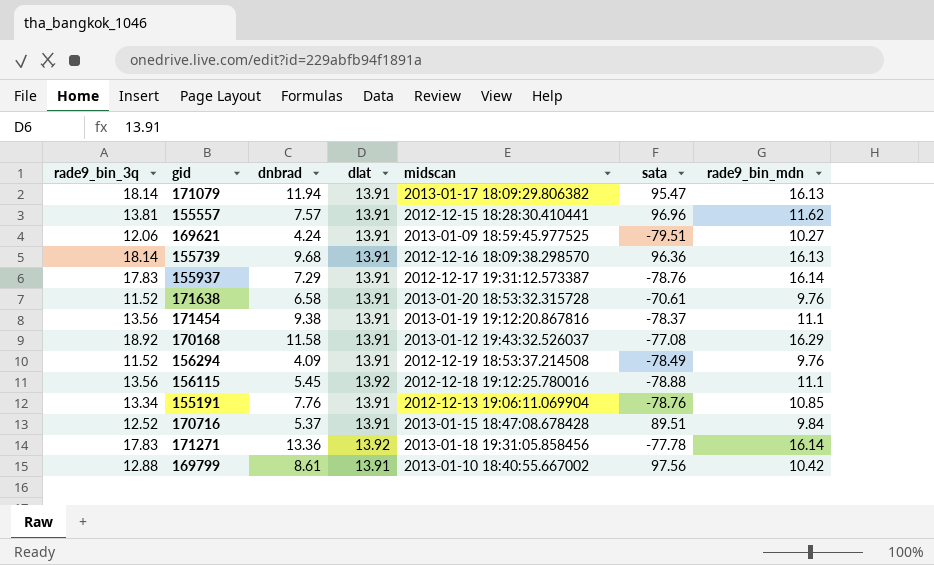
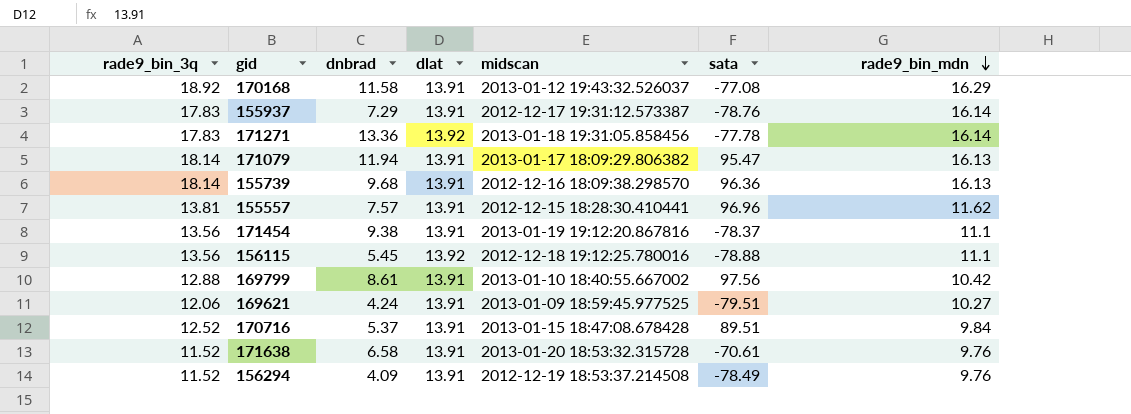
row order: none -> rade9_bin_mdn descending
row 155191: 13.34 | 7.76 | 13.91 | 2012-12-13 19:06:11.069904 | -78.76 | 10.85 -> none

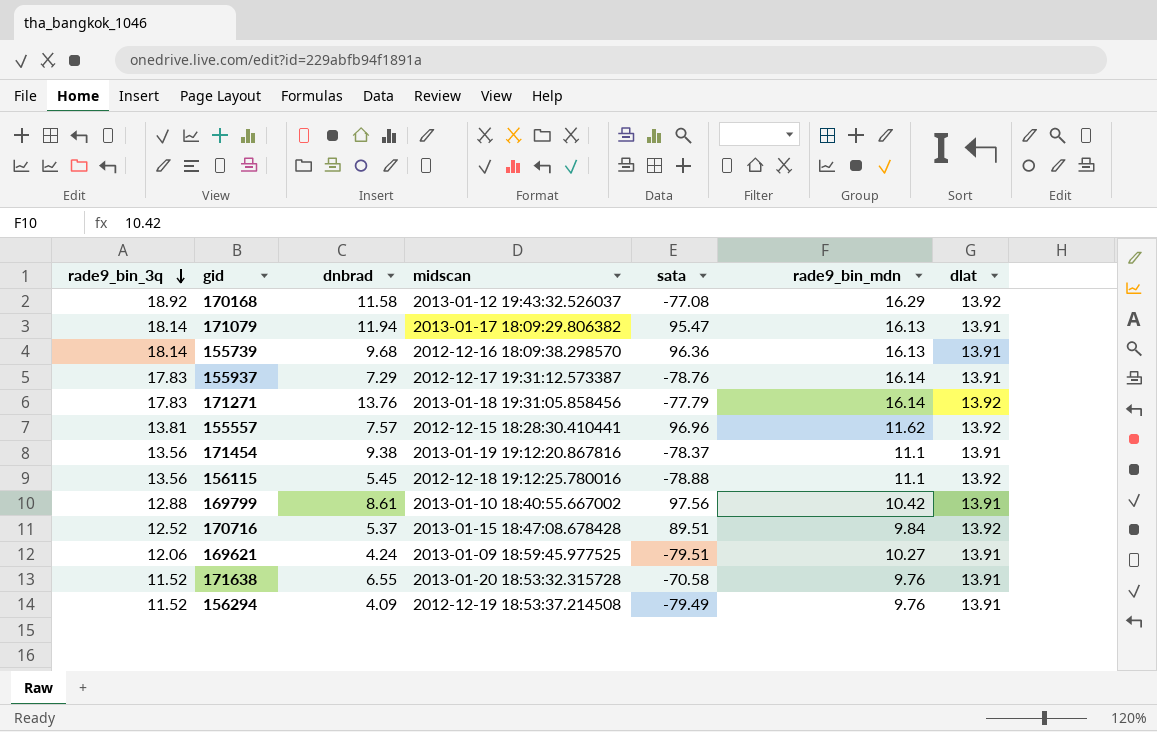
row order: rade9_bin_mdn descending -> rade9_bin_3q descending
column dlat | position: 4 -> 7
170168 | dlat: 13.91 -> 13.92
171271 | dnbrad: 13.36 -> 13.76
171271 | sata: -77.78 -> -77.79
155557 | dlat: 13.91 -> 13.92
170716 | dlat: 13.91 -> 13.92
171638 | dnbrad: 6.58 -> 6.55
171638 | sata: -70.61 -> -70.58
156294 | sata: -78.49 -> -79.49

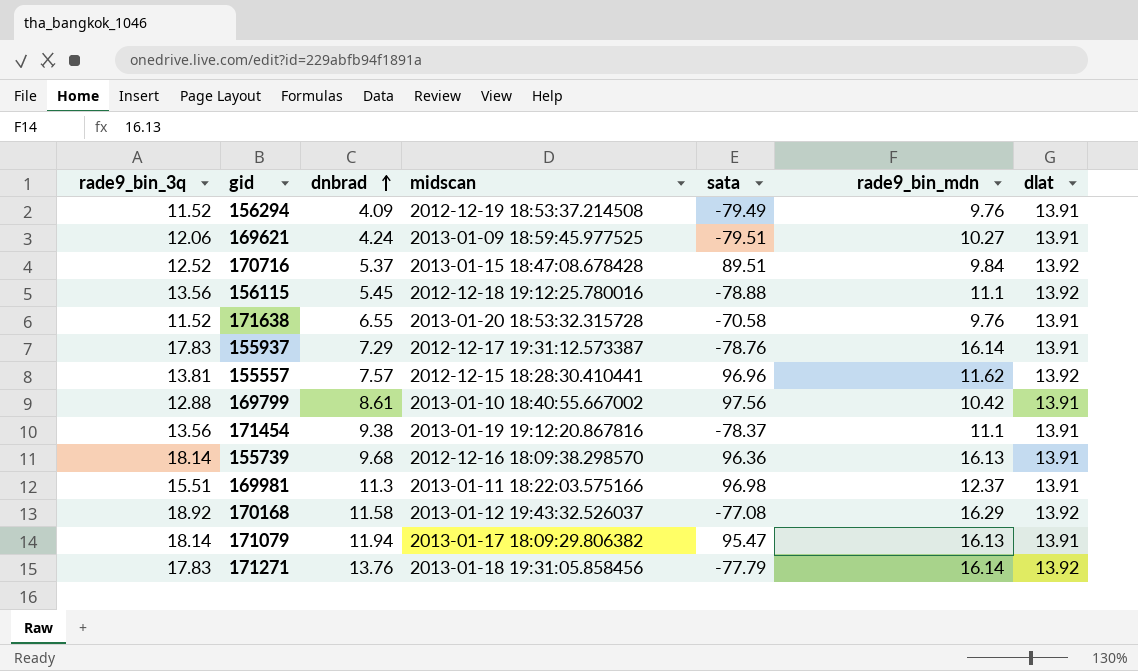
row order: rade9_bin_3q descending -> dnbrad ascending
row 169981: none -> 15.51 | 11.3 | 2013-01-11 18:22:03.575166 | 96.98 | 12.37 | 13.91

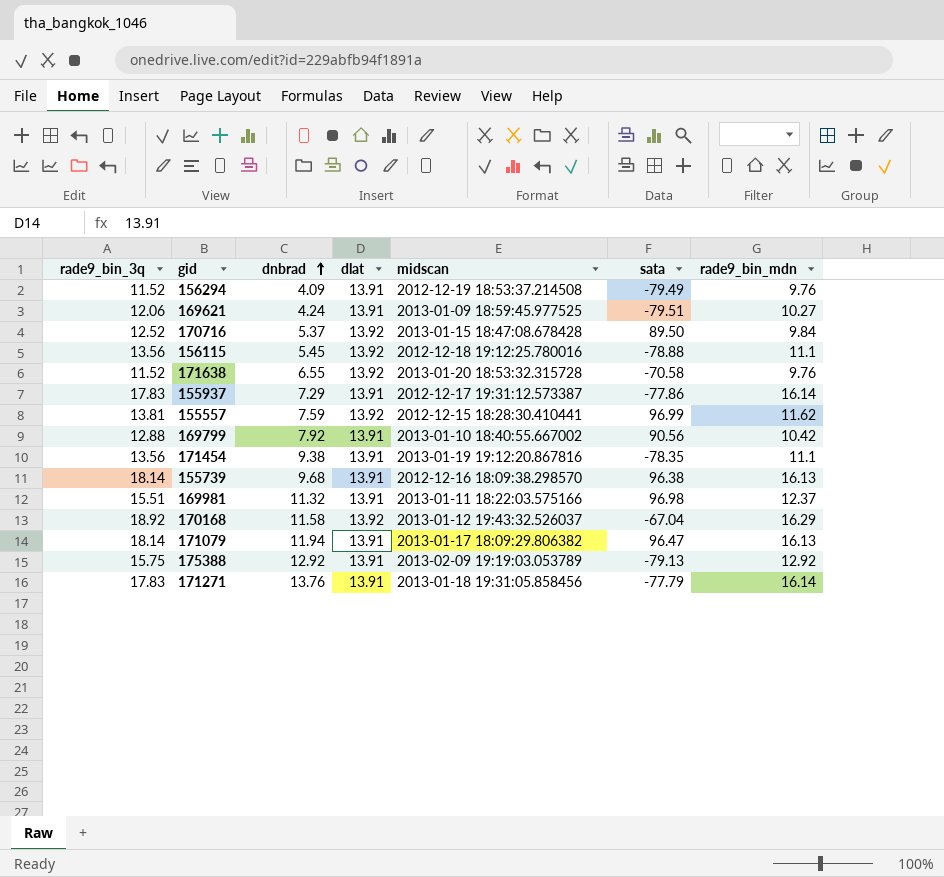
column dlat | position: 7 -> 4
170716 | sata: 89.51 -> 89.50
171638 | dlat: 13.91 -> 13.92
155937 | sata: -78.76 -> -77.86
155557 | dnbrad: 7.57 -> 7.59
155557 | sata: 96.96 -> 96.99
169799 | dnbrad: 8.61 -> 7.92
169799 | sata: 97.56 -> 90.56
171454 | sata: -78.37 -> -78.35
155739 | sata: 96.36 -> 96.38
169981 | dnbrad: 11.3 -> 11.32
170168 | sata: -77.08 -> -67.04
171079 | sata: 95.47 -> 96.47
row 175388: none -> 15.75 | 12.92 | 13.91 | 2013-02-09 19:19:03.053789 | -79.13 | 12.92
171271 | dlat: 13.92 -> 13.91

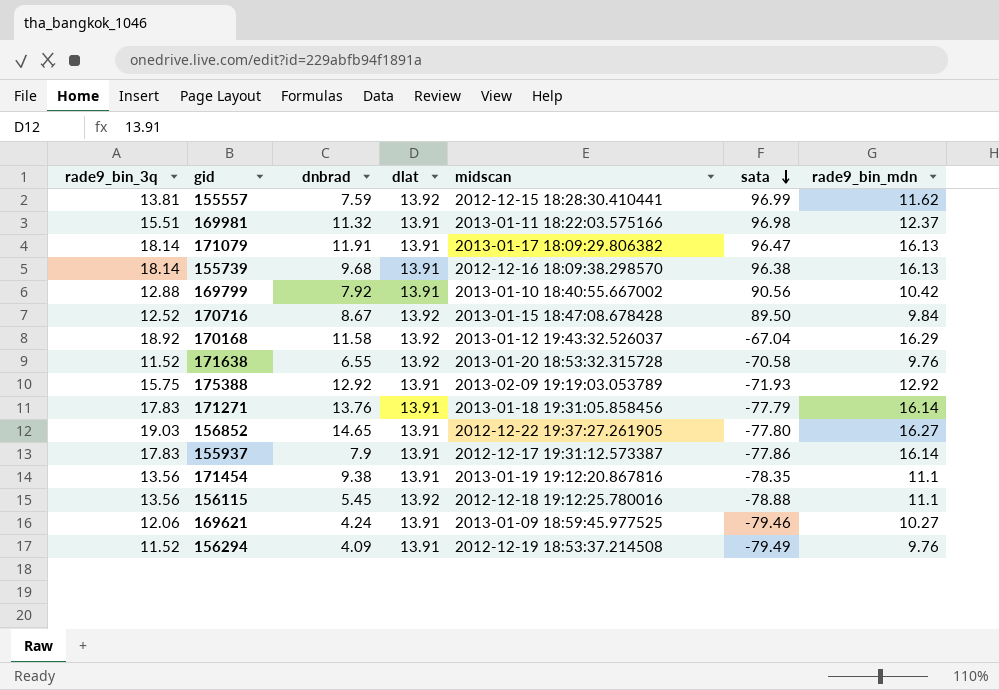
row order: dnbrad ascending -> sata descending
171079 | dnbrad: 11.94 -> 11.91
170716 | dnbrad: 5.37 -> 8.67
175388 | sata: -79.13 -> -71.93
row 156852: none -> 19.03 | 14.65 | 13.91 | 2012-12-22 19:37:27.261905 | -77.80 | 16.27
155937 | dnbrad: 7.29 -> 7.9
169621 | sata: -79.51 -> -79.46

